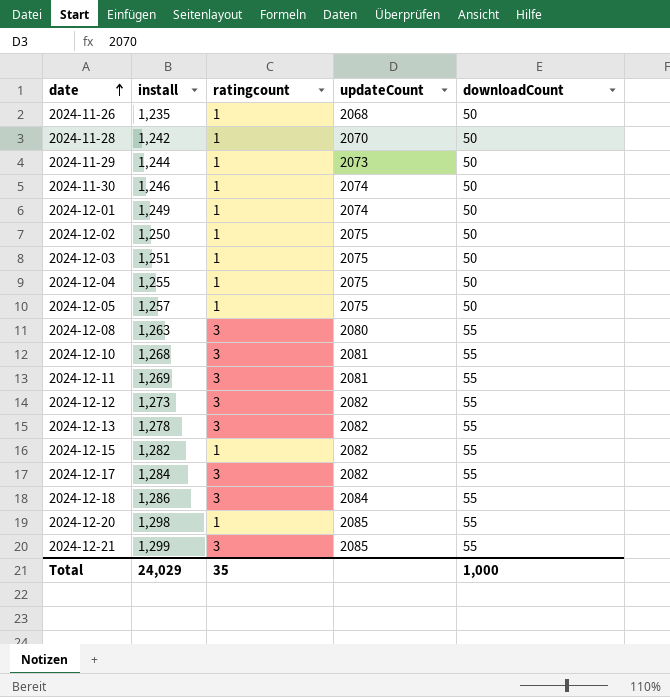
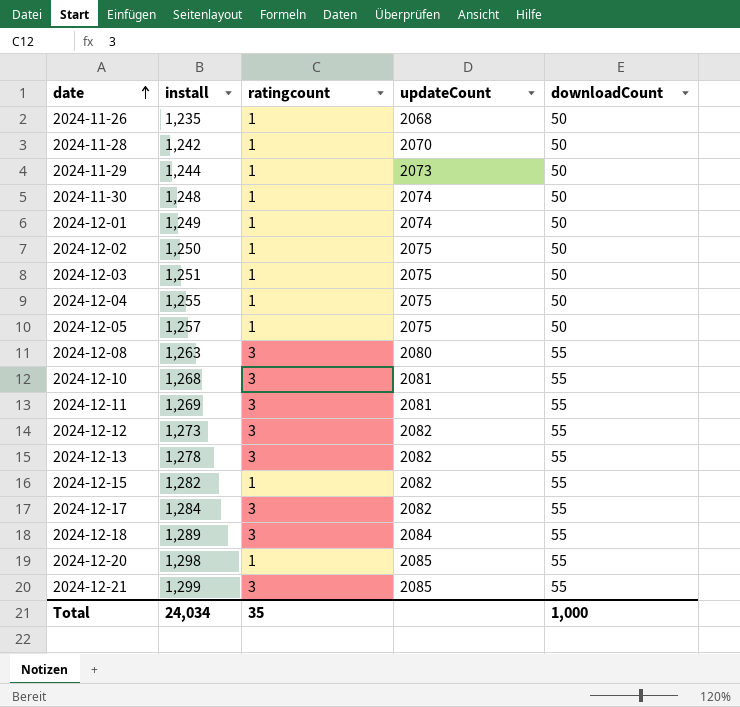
2024-11-30 | install: 1,246 -> 1,248
2024-12-18 | install: 1,286 -> 1,289
Total | install: 24,029 -> 24,034

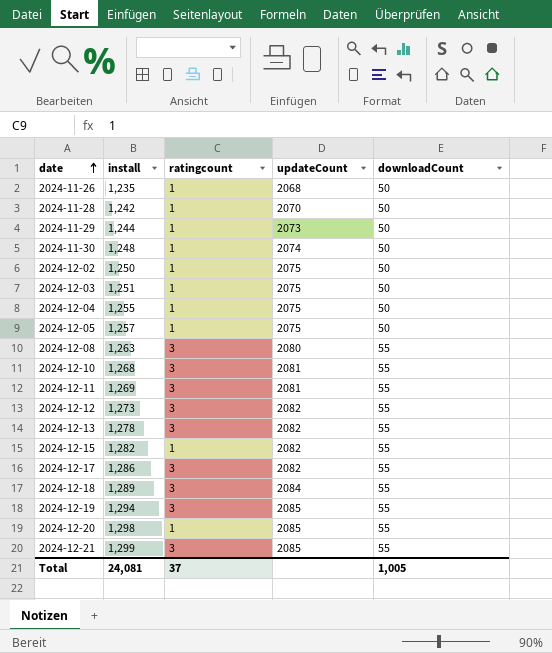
row 2024-12-01: 1,249 | 1 | 2074 | 50 -> none
2024-12-17 | install: 1,284 -> 1,286
row 2024-12-19: none -> 1,294 | 3 | 2085 | 55
Total | install: 24,034 -> 24,081
Total | ratingcount: 35 -> 37
Total | downloadCount: 1,000 -> 1,005

